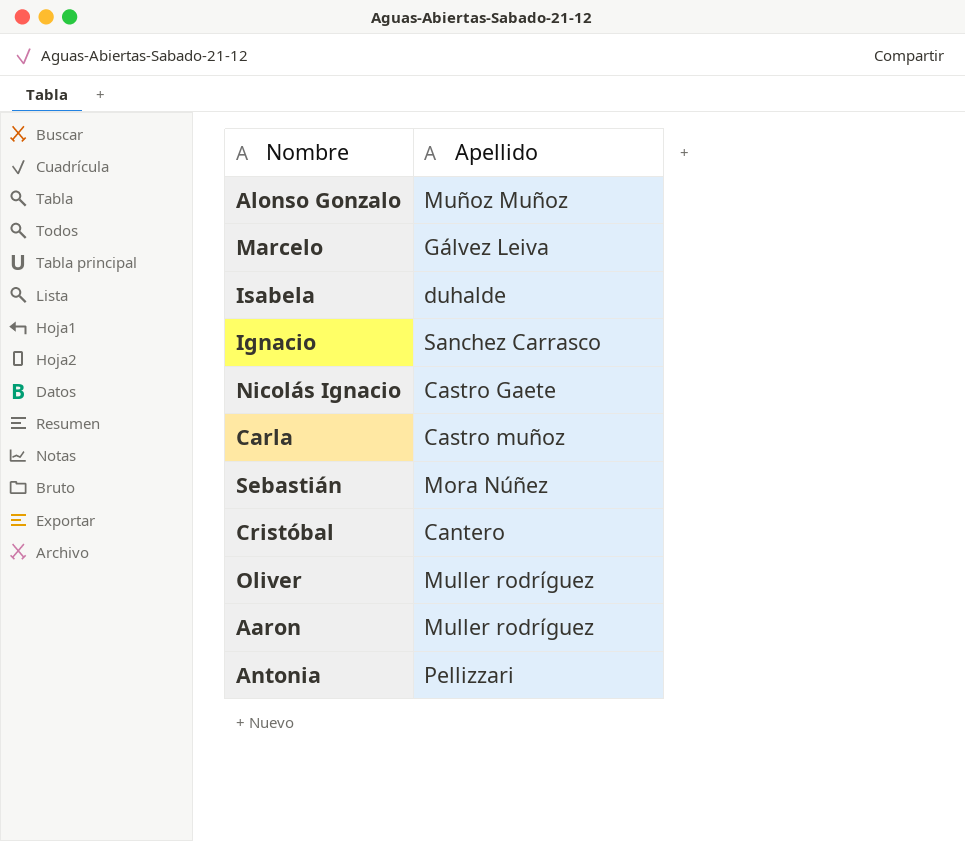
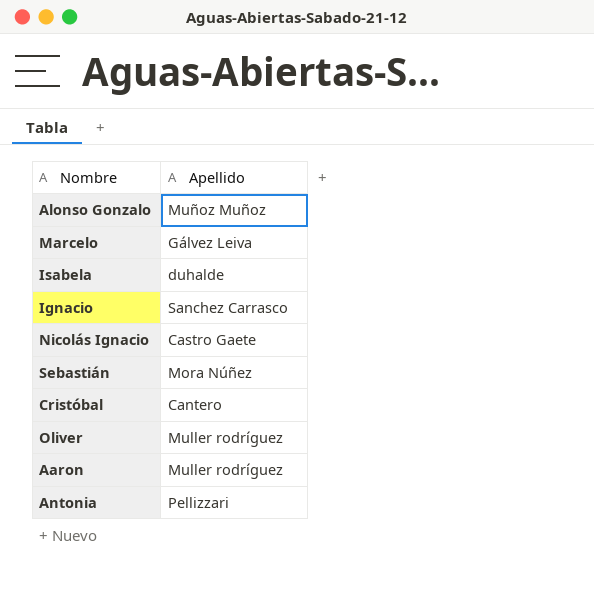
row Carla: Castro muñoz -> none

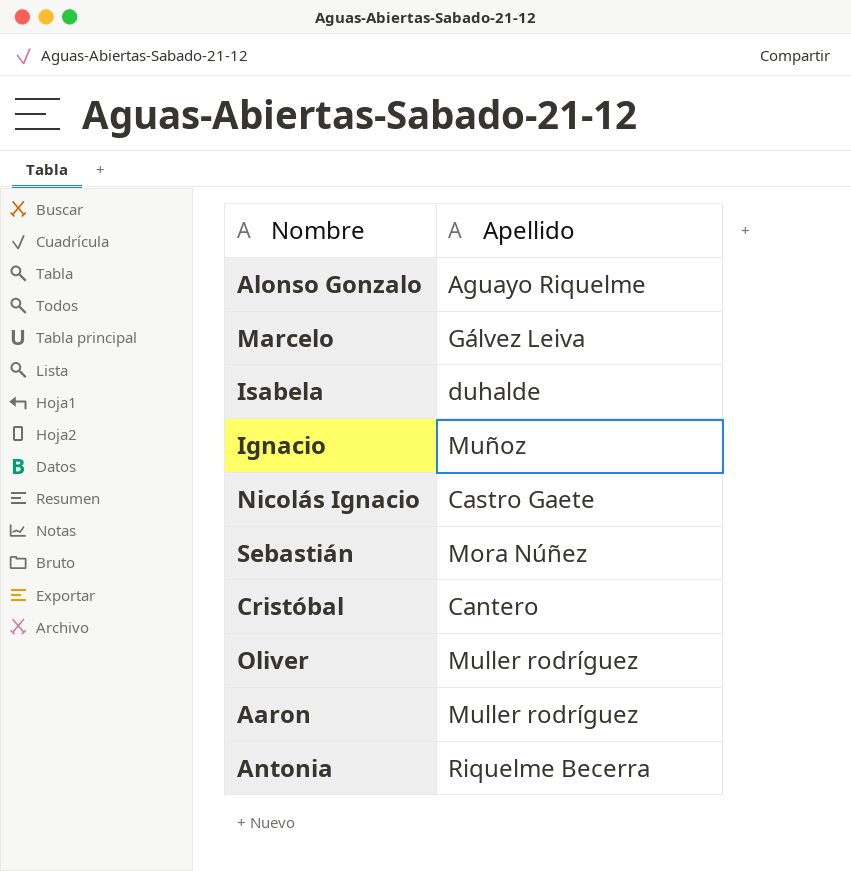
Alonso Gonzalo | Apellido: Muñoz Muñoz -> Aguayo Riquelme
Ignacio | Apellido: Sanchez Carrasco -> Muñoz
Antonia | Apellido: Pellizzari -> Riquelme Becerra

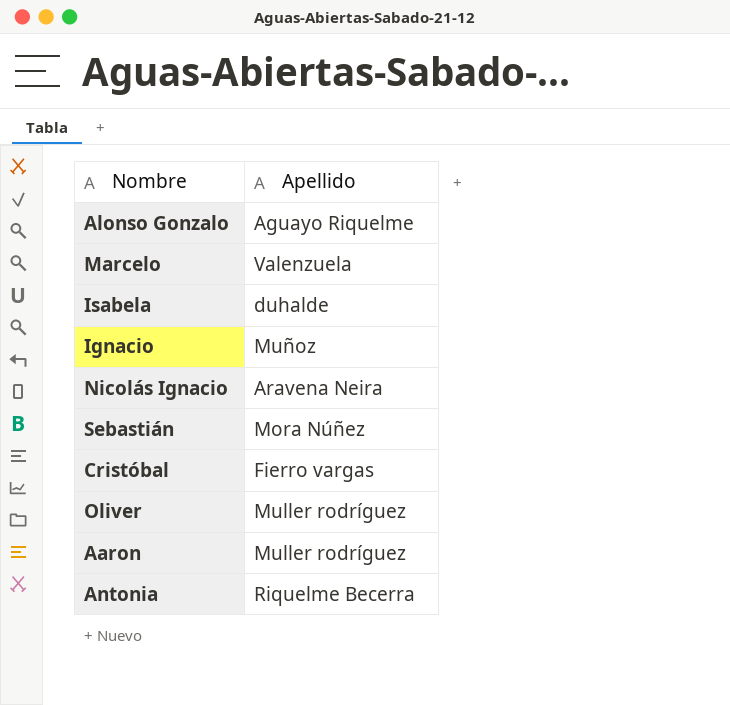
Marcelo | Apellido: Gálvez Leiva -> Valenzuela
Nicolás Ignacio | Apellido: Castro Gaete -> Aravena Neira
Cristóbal | Apellido: Cantero -> Fierro vargas

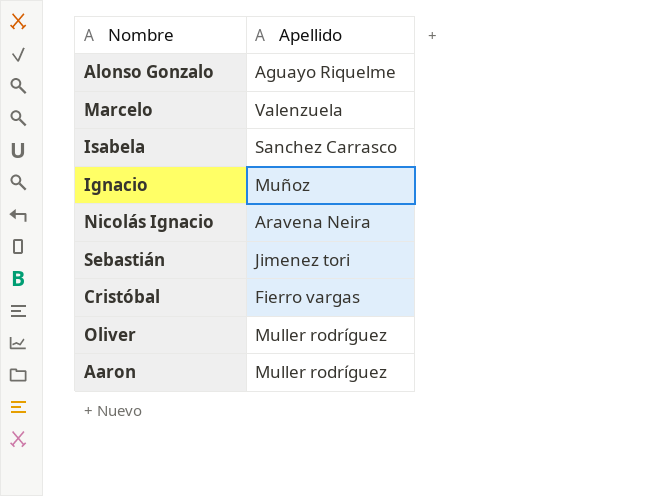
row Antonia: Riquelme Becerra -> none
Isabela | Apellido: duhalde -> Sanchez Carrasco
Sebastián | Apellido: Mora Núñez -> Jimenez tori

